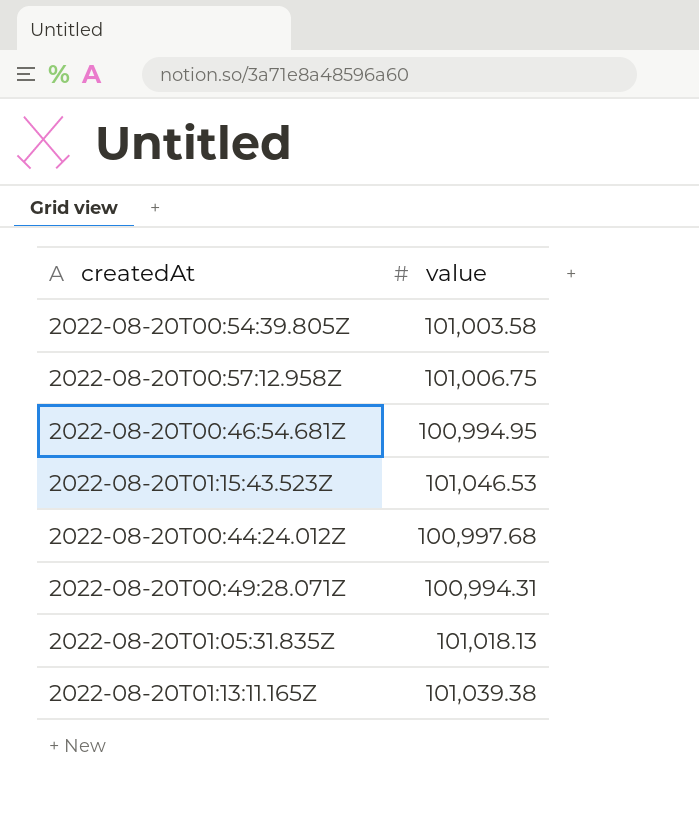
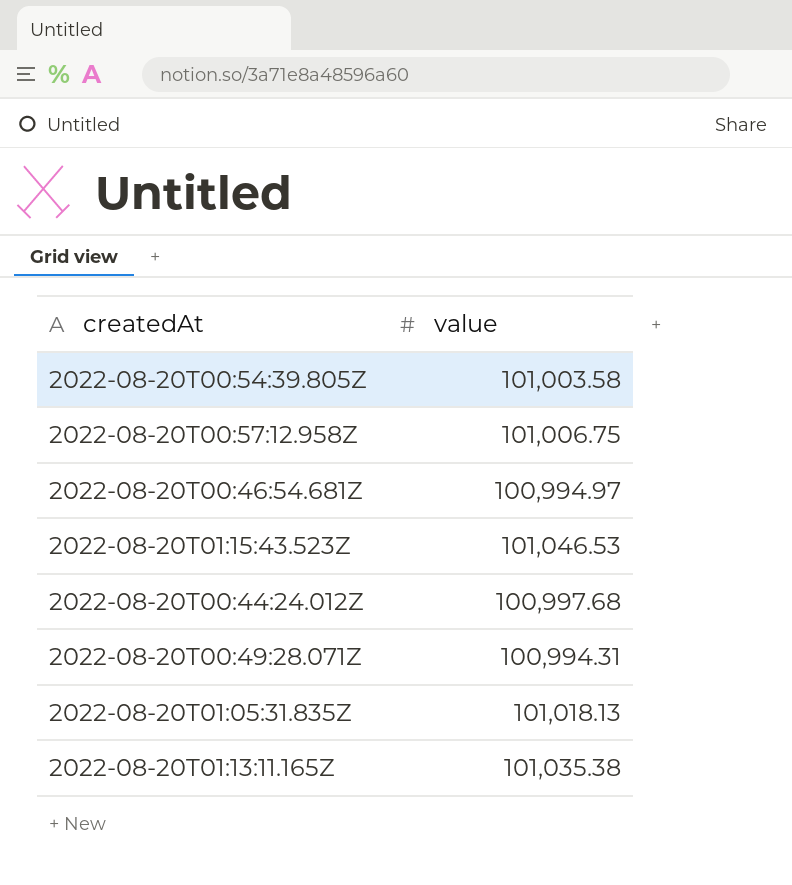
2022-08-20T00:46:54.681Z | value: 100,994.95 -> 100,994.97
2022-08-20T01:13:11.165Z | value: 101,039.38 -> 101,035.38

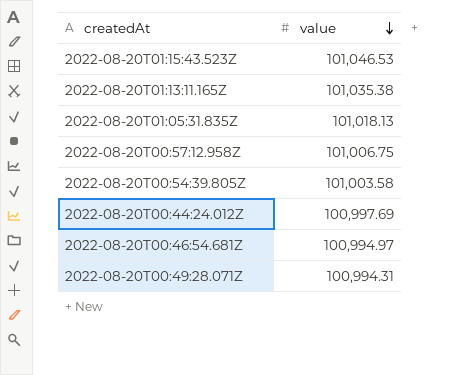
row order: none -> value descending
2022-08-20T00:44:24.012Z | value: 100,997.68 -> 100,997.69

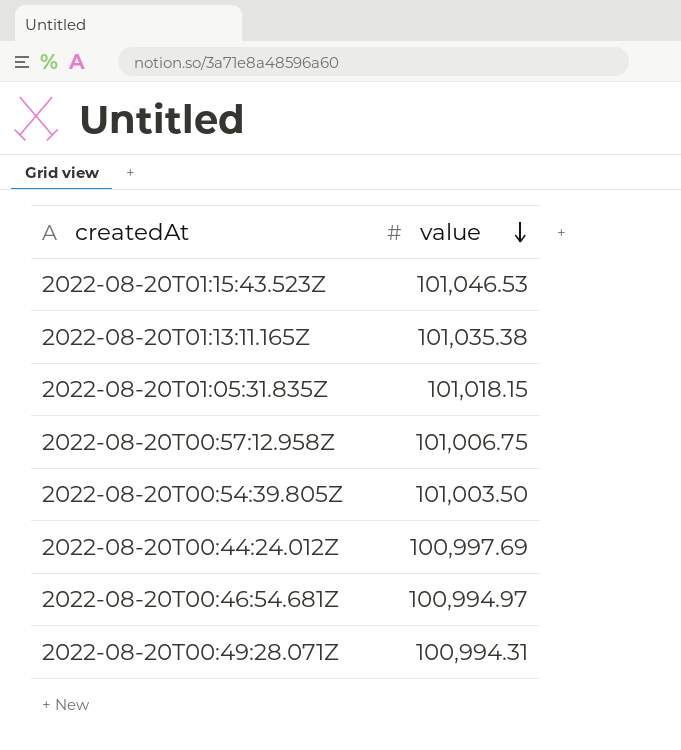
2022-08-20T01:05:31.835Z | value: 101,018.13 -> 101,018.15
2022-08-20T00:54:39.805Z | value: 101,003.58 -> 101,003.50

